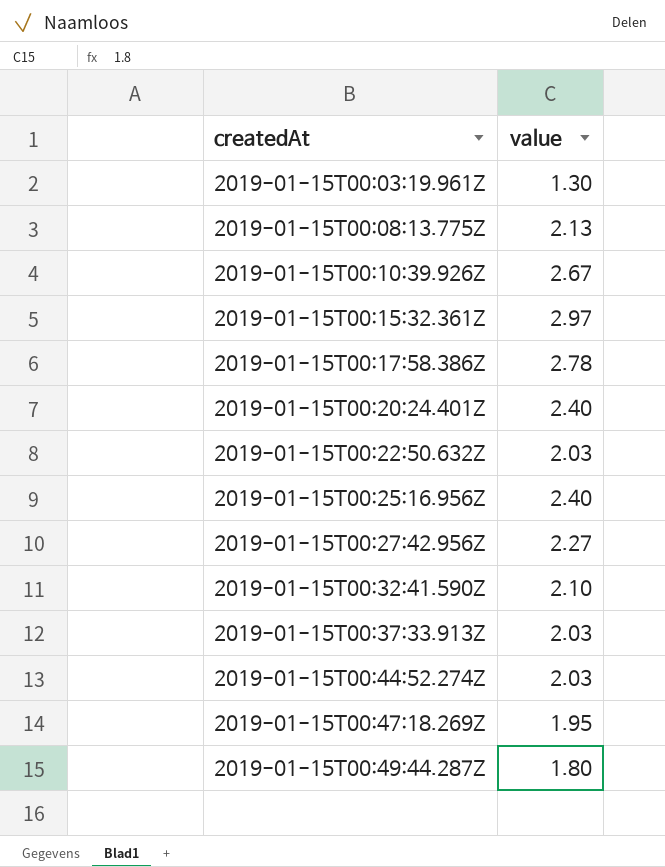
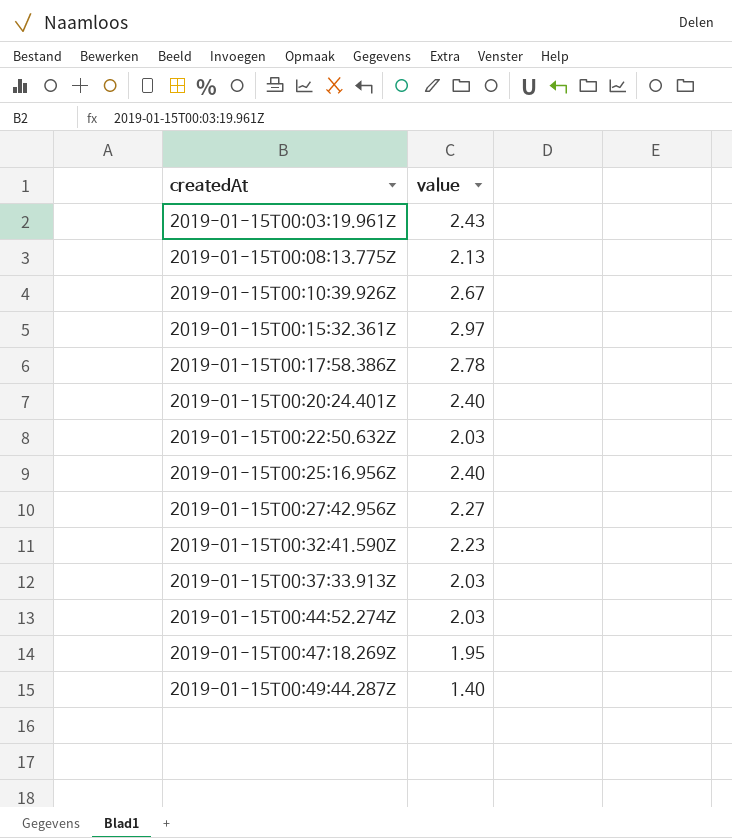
2019-01-15T00:03:19.961Z | value: 1.30 -> 2.43
2019-01-15T00:32:41.590Z | value: 2.10 -> 2.23
2019-01-15T00:49:44.287Z | value: 1.80 -> 1.40

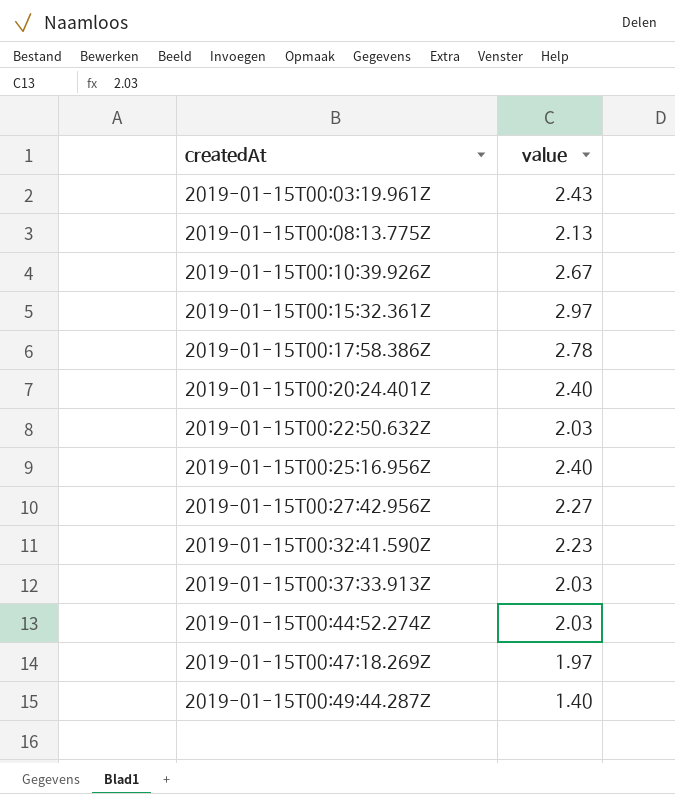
2019-01-15T00:47:18.269Z | value: 1.95 -> 1.97

